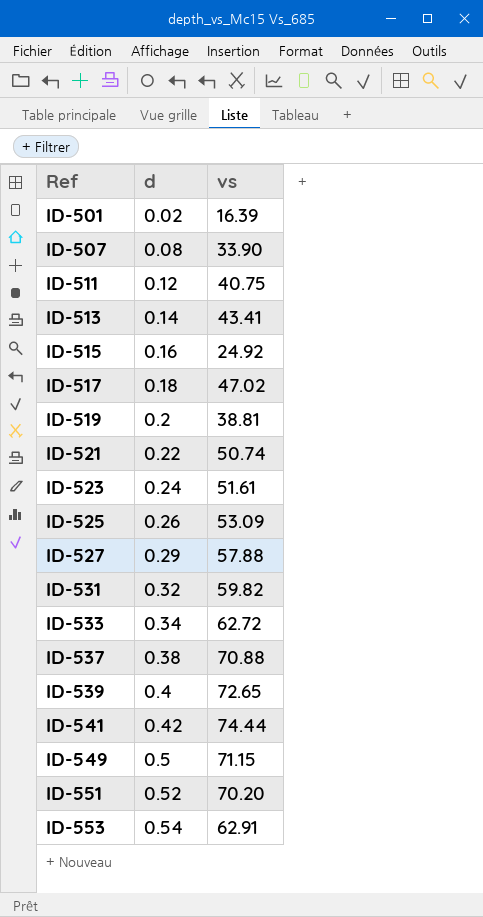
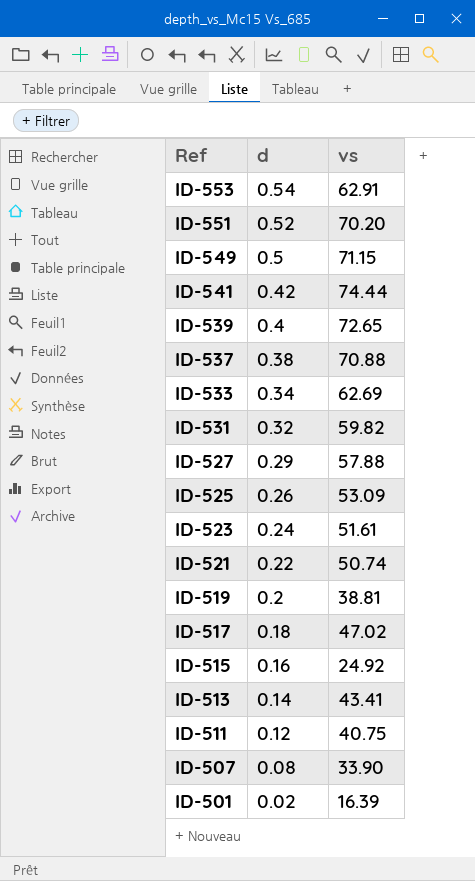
row order: Ref ascending -> Ref descending
ID-533 | vs: 62.72 -> 62.69

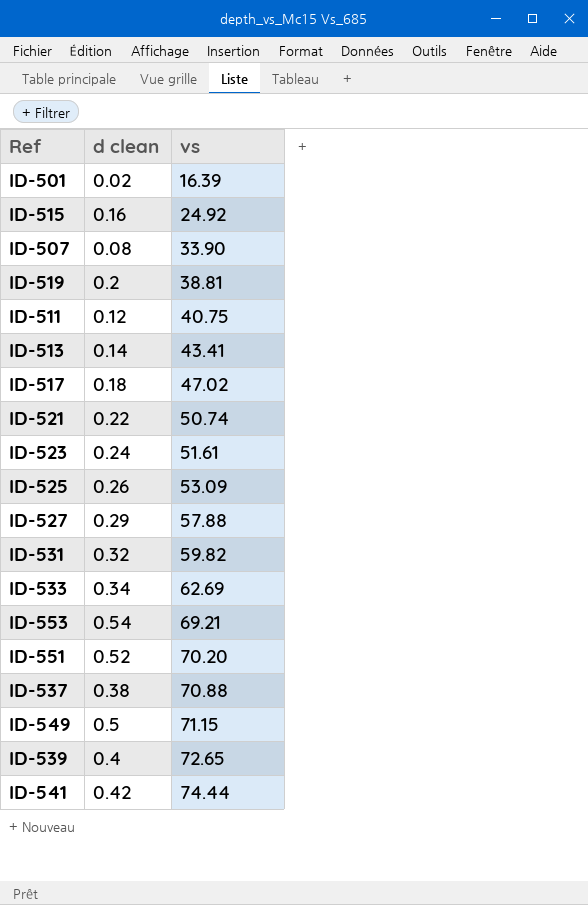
row order: Ref descending -> vs ascending
column name: d -> d clean
ID-553 | vs: 62.91 -> 69.21

